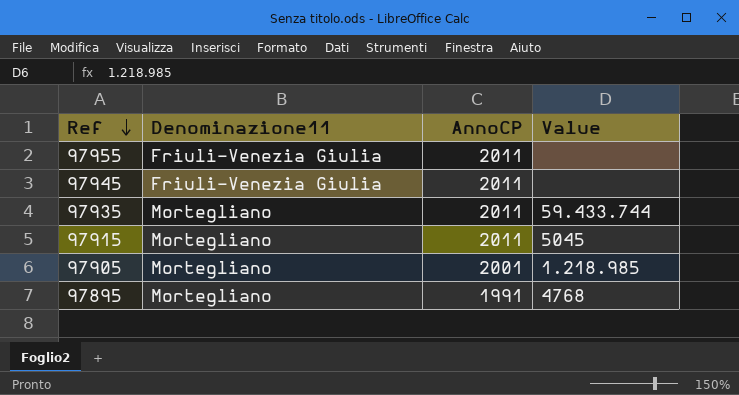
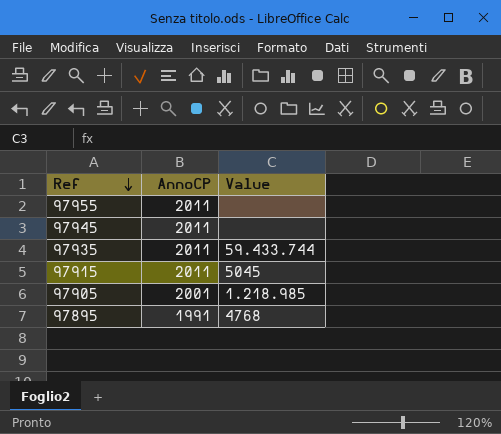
column Denominazione11 | position: 2 -> none

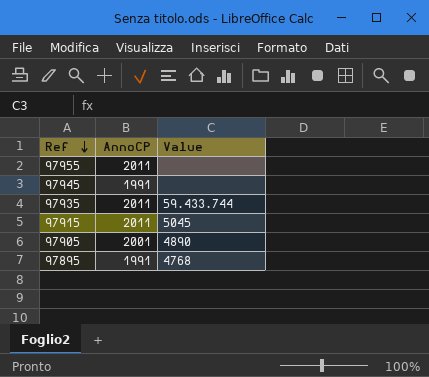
97945 | AnnoCP: 2011 -> 1991
97905 | Value: 1.218.985 -> 4890

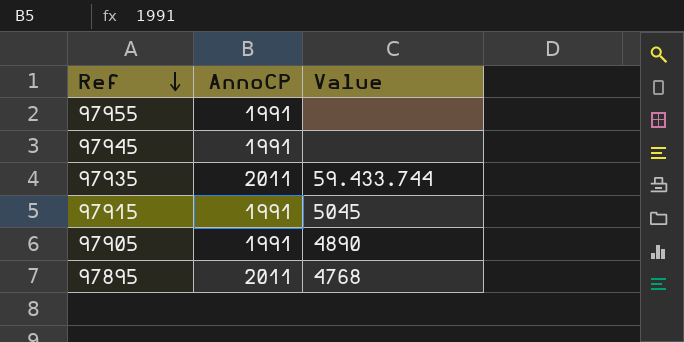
97955 | AnnoCP: 2011 -> 1991
97915 | AnnoCP: 2011 -> 1991
97905 | AnnoCP: 2001 -> 1991
97895 | AnnoCP: 1991 -> 2011

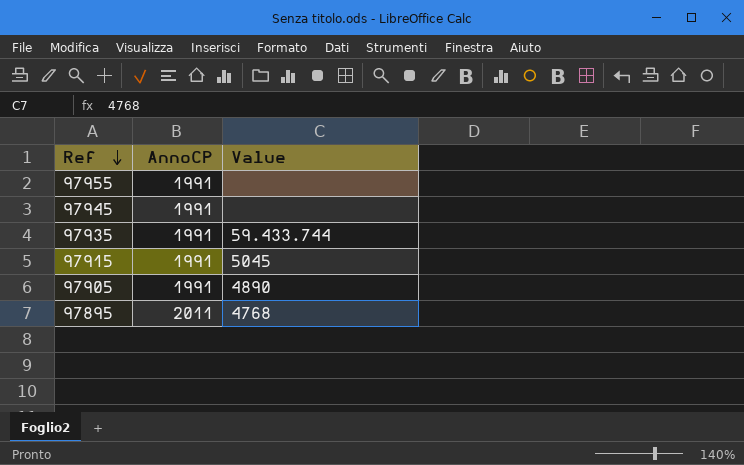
97935 | AnnoCP: 2011 -> 1991

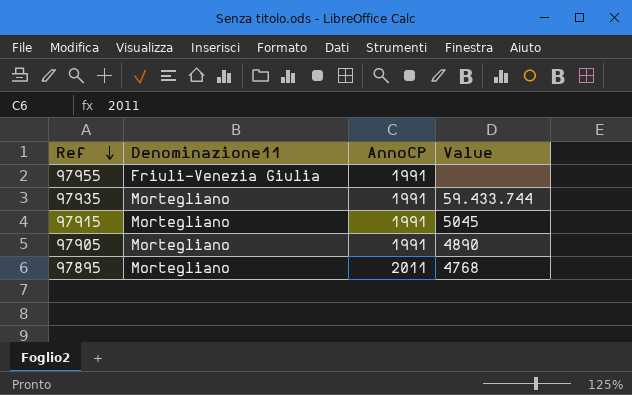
column Denominazione11 | position: none -> 2
row 97945: 1991 | none -> none

